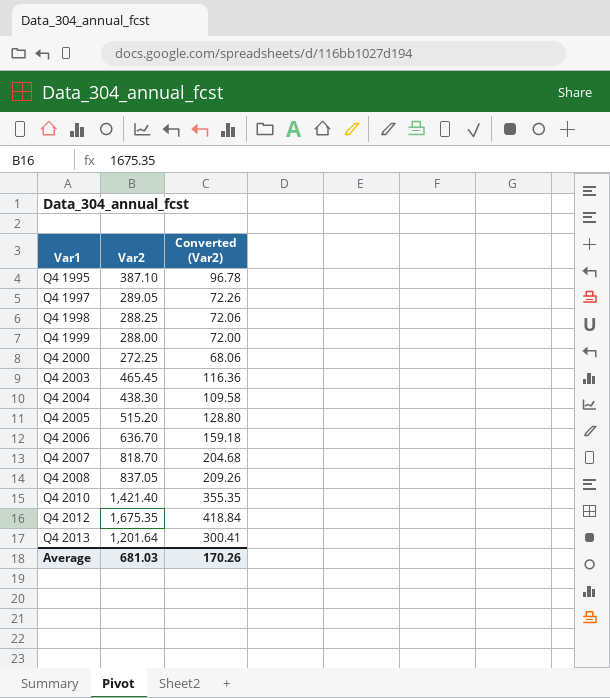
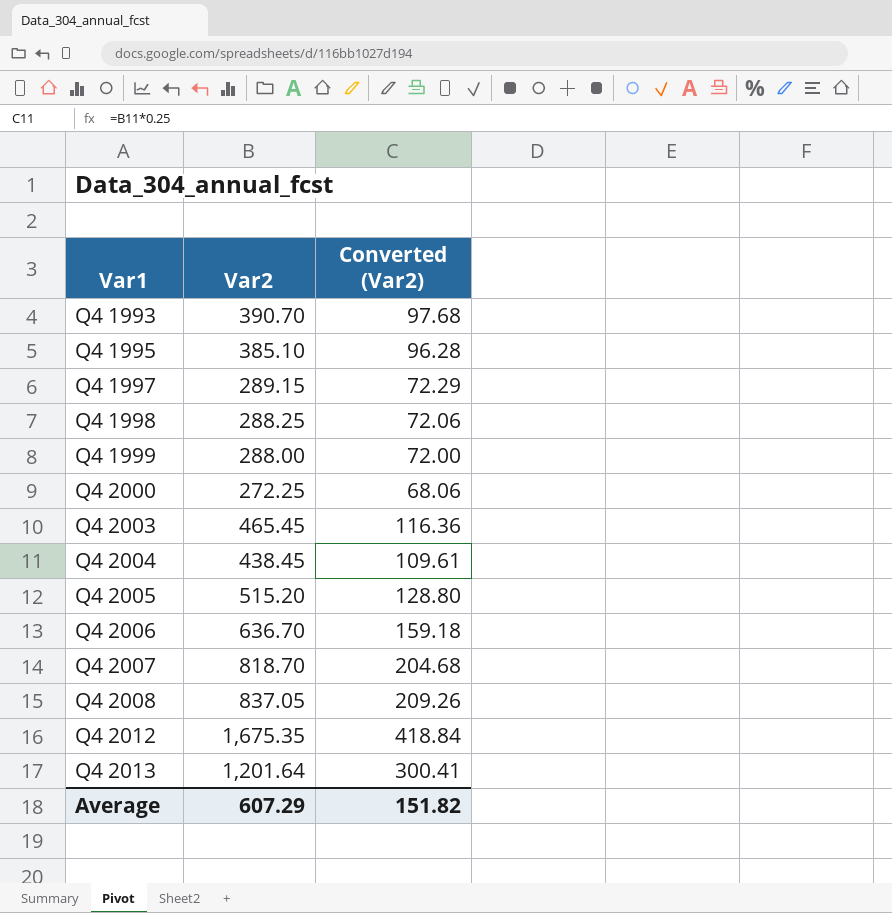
row Q4 2010: 1,421.40 | 355.35 -> none
row Q4 1993: none -> 390.70 | 97.68
Q4 1995 | Var2: 387.10 -> 385.10
Q4 1995 | Converted (Var2): 96.78 -> 96.28
Q4 1997 | Var2: 289.05 -> 289.15
Q4 1997 | Converted (Var2): 72.26 -> 72.29
Q4 2004 | Var2: 438.30 -> 438.45
Q4 2004 | Converted (Var2): 109.58 -> 109.61
Average | Var2: 681.03 -> 607.29
Average | Converted (Var2): 170.26 -> 151.82

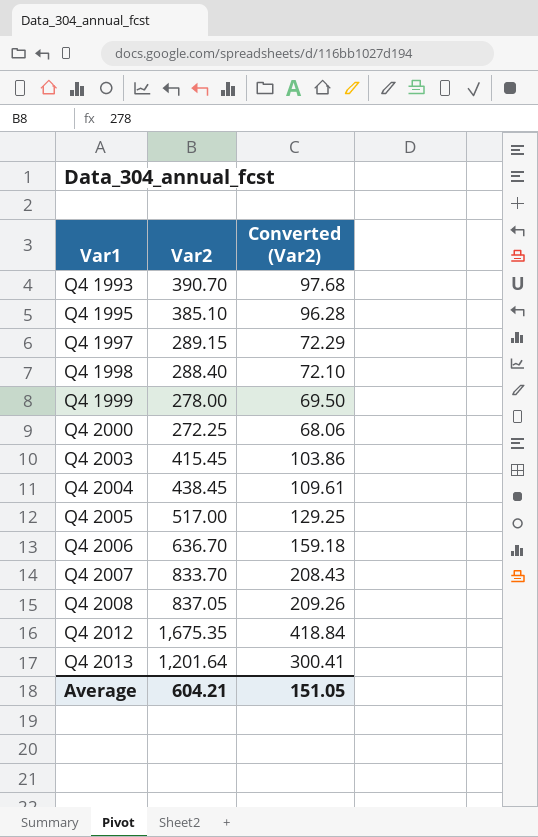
Q4 1998 | Var2: 288.25 -> 288.40
Q4 1998 | Converted (Var2): 72.06 -> 72.10
Q4 1999 | Var2: 288.00 -> 278.00
Q4 1999 | Converted (Var2): 72.00 -> 69.50
Q4 2003 | Var2: 465.45 -> 415.45
Q4 2003 | Converted (Var2): 116.36 -> 103.86
Q4 2005 | Var2: 515.20 -> 517.00
Q4 2005 | Converted (Var2): 128.80 -> 129.25
Q4 2007 | Var2: 818.70 -> 833.70
Q4 2007 | Converted (Var2): 204.68 -> 208.43
Average | Var2: 607.29 -> 604.21
Average | Converted (Var2): 151.82 -> 151.05

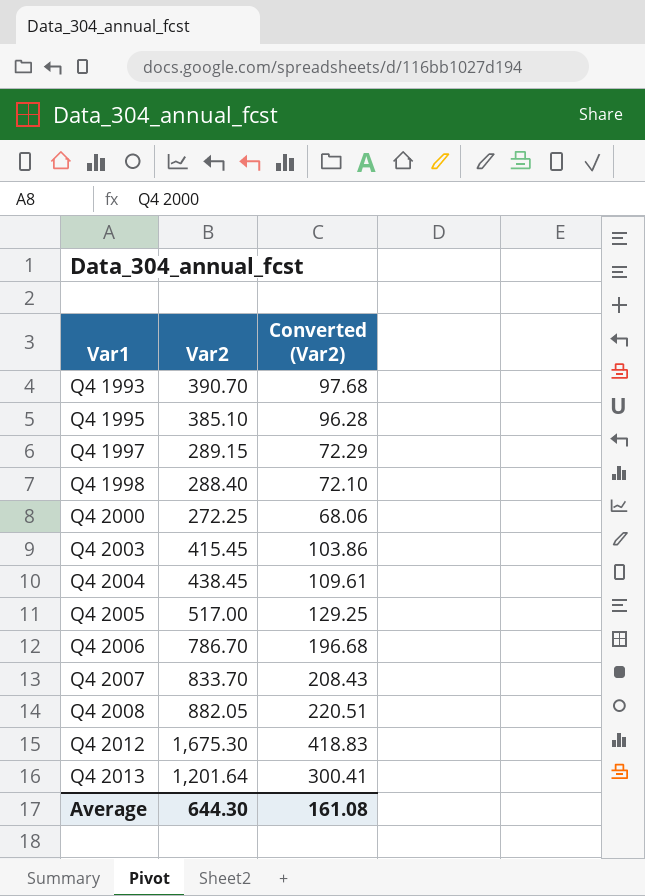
row Q4 1999: 278.00 | 69.50 -> none
Q4 2006 | Var2: 636.70 -> 786.70
Q4 2006 | Converted (Var2): 159.18 -> 196.68
Q4 2008 | Var2: 837.05 -> 882.05
Q4 2008 | Converted (Var2): 209.26 -> 220.51
Q4 2012 | Var2: 1,675.35 -> 1,675.30
Q4 2012 | Converted (Var2): 418.84 -> 418.83
Average | Var2: 604.21 -> 644.30
Average | Converted (Var2): 151.05 -> 161.08

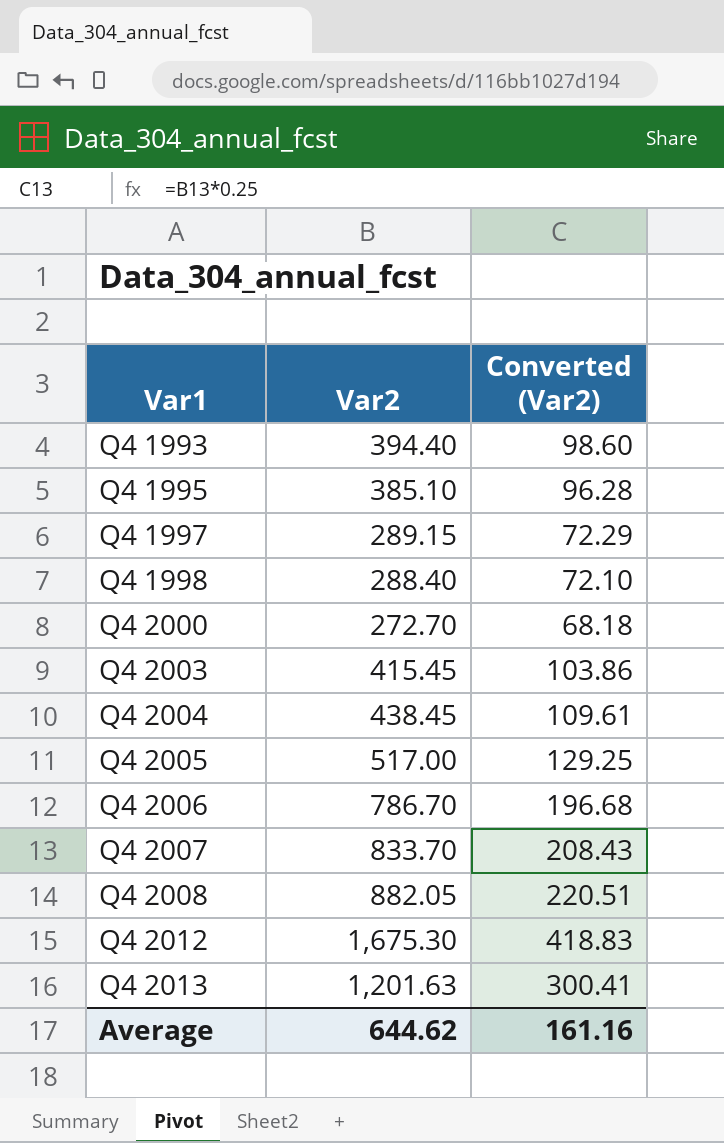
Q4 1993 | Var2: 390.70 -> 394.40
Q4 1993 | Converted (Var2): 97.68 -> 98.60
Q4 2000 | Var2: 272.25 -> 272.70
Q4 2000 | Converted (Var2): 68.06 -> 68.18
Q4 2013 | Var2: 1,201.64 -> 1,201.63
Average | Var2: 644.30 -> 644.62
Average | Converted (Var2): 161.08 -> 161.16

